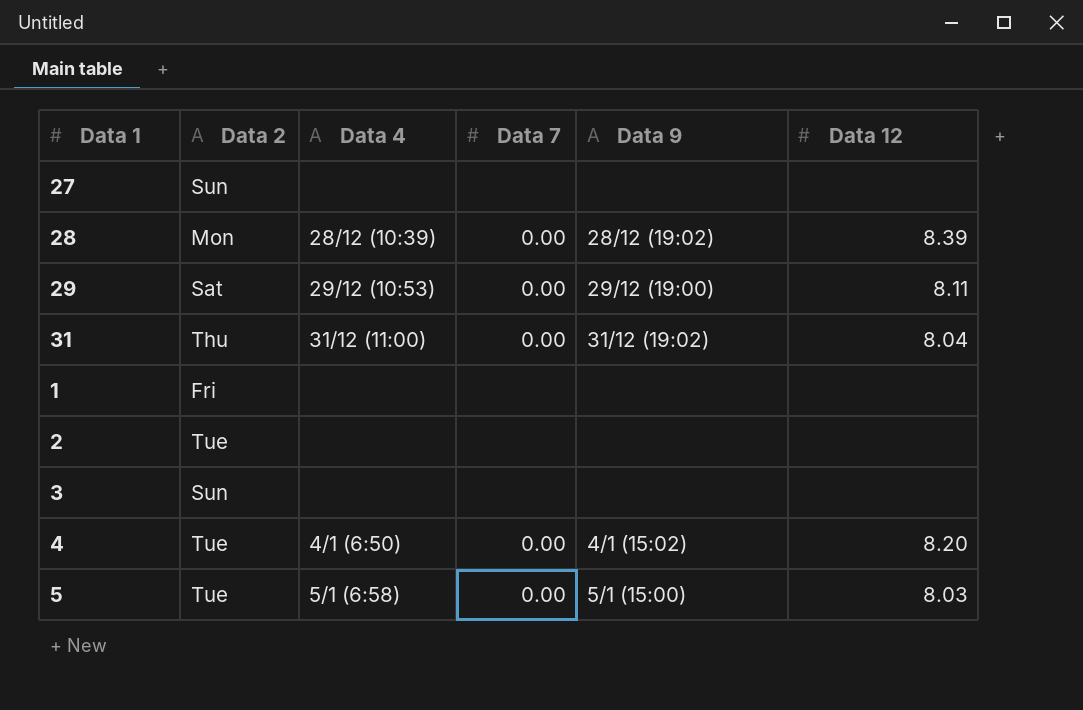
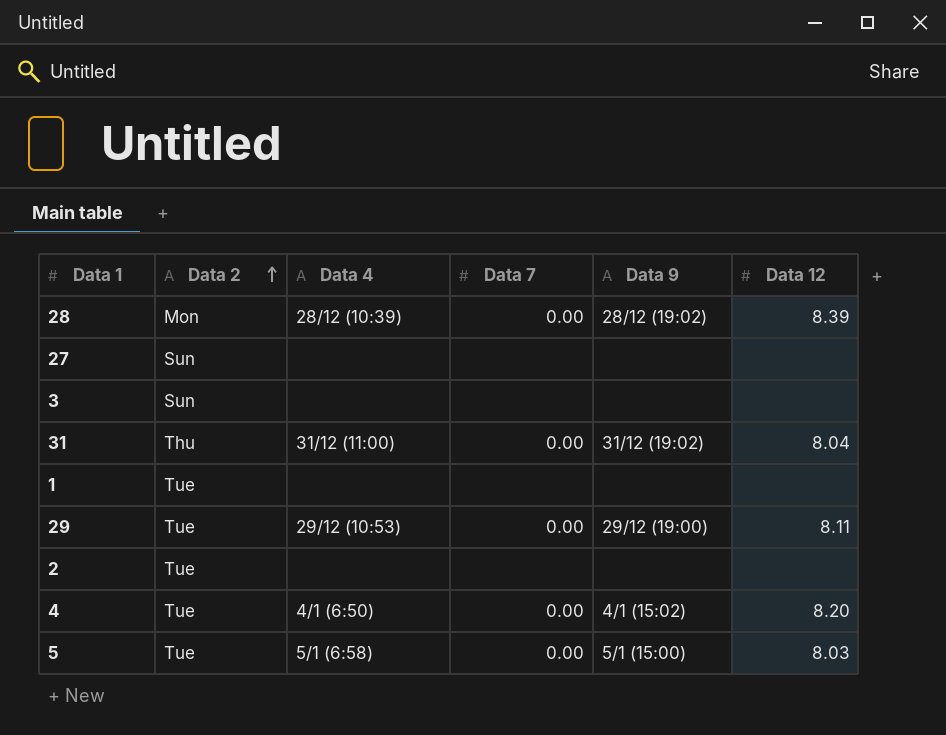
row order: none -> Data 2 ascending
1 | Data 2: Fri -> Tue
29 | Data 2: Sat -> Tue

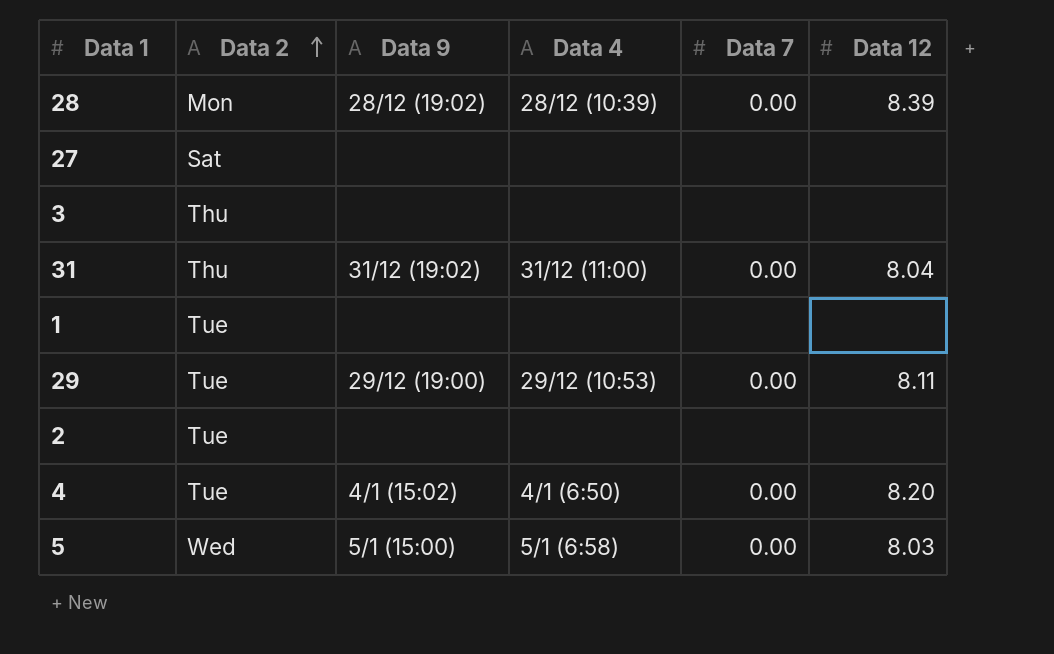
column Data 9 | position: 5 -> 3
27 | Data 2: Sun -> Sat
3 | Data 2: Sun -> Thu
5 | Data 2: Tue -> Wed

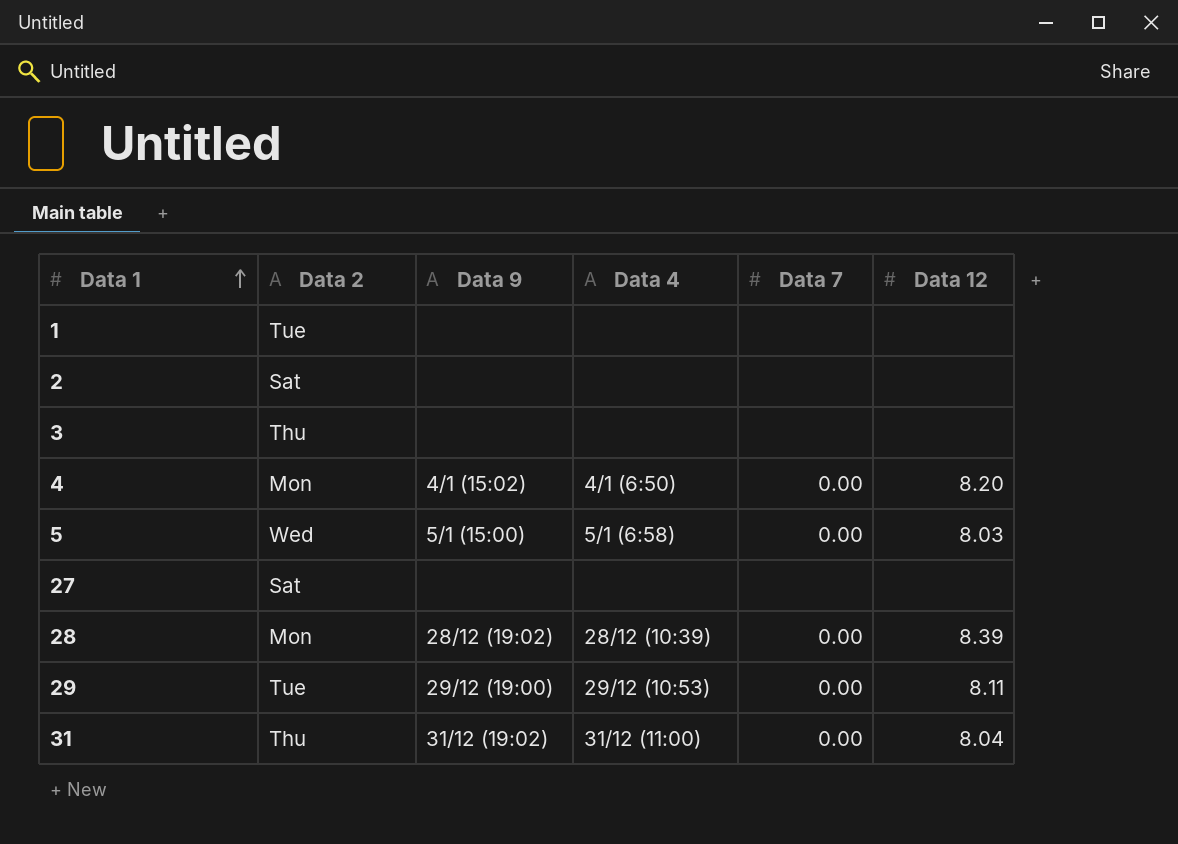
row order: Data 2 ascending -> Data 1 ascending
2 | Data 2: Tue -> Sat
4 | Data 2: Tue -> Mon

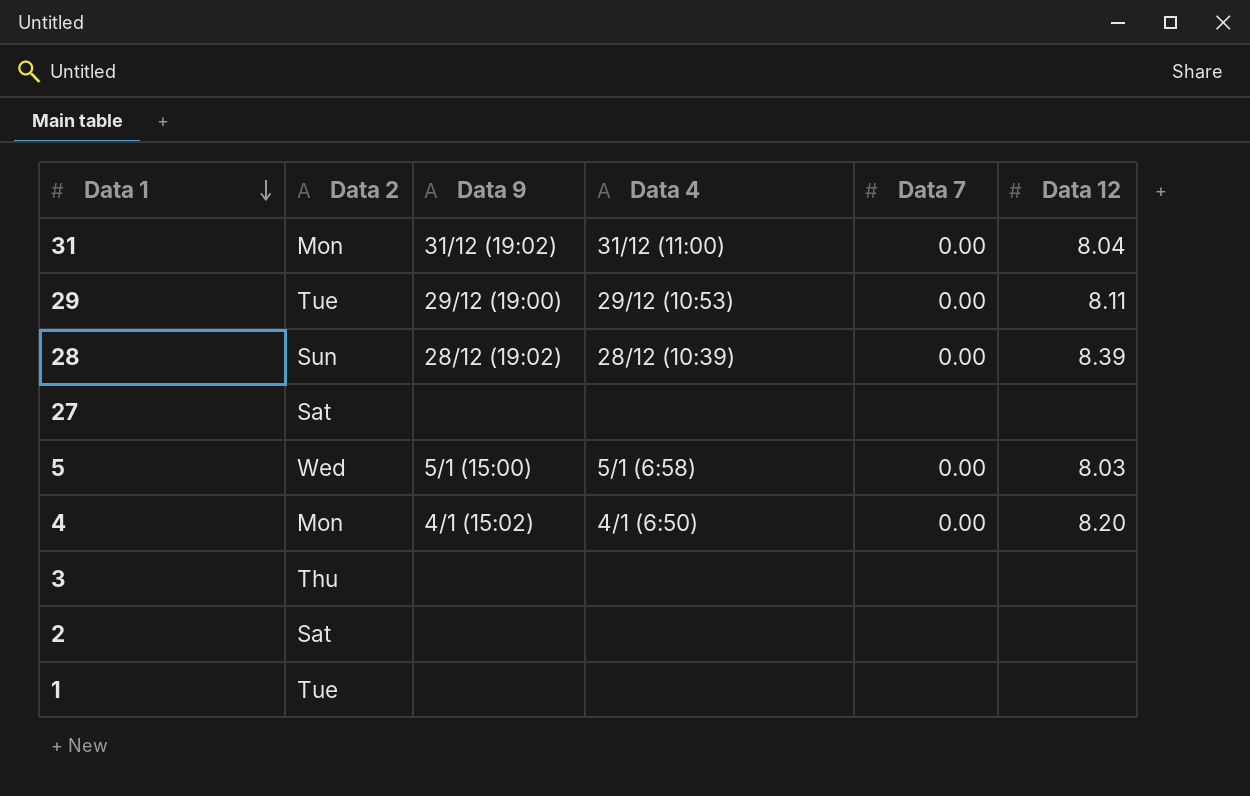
row order: Data 1 ascending -> Data 1 descending
31 | Data 2: Thu -> Mon
28 | Data 2: Mon -> Sun

